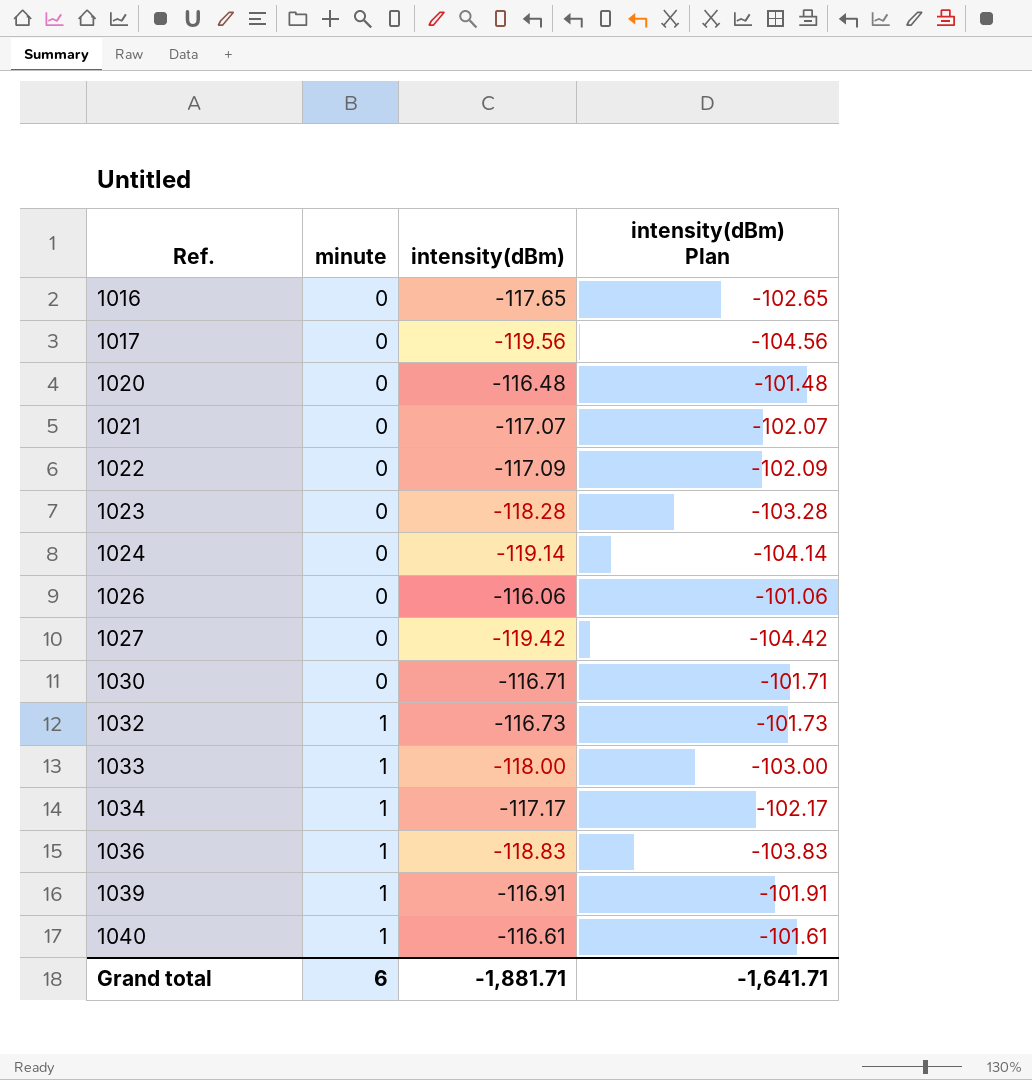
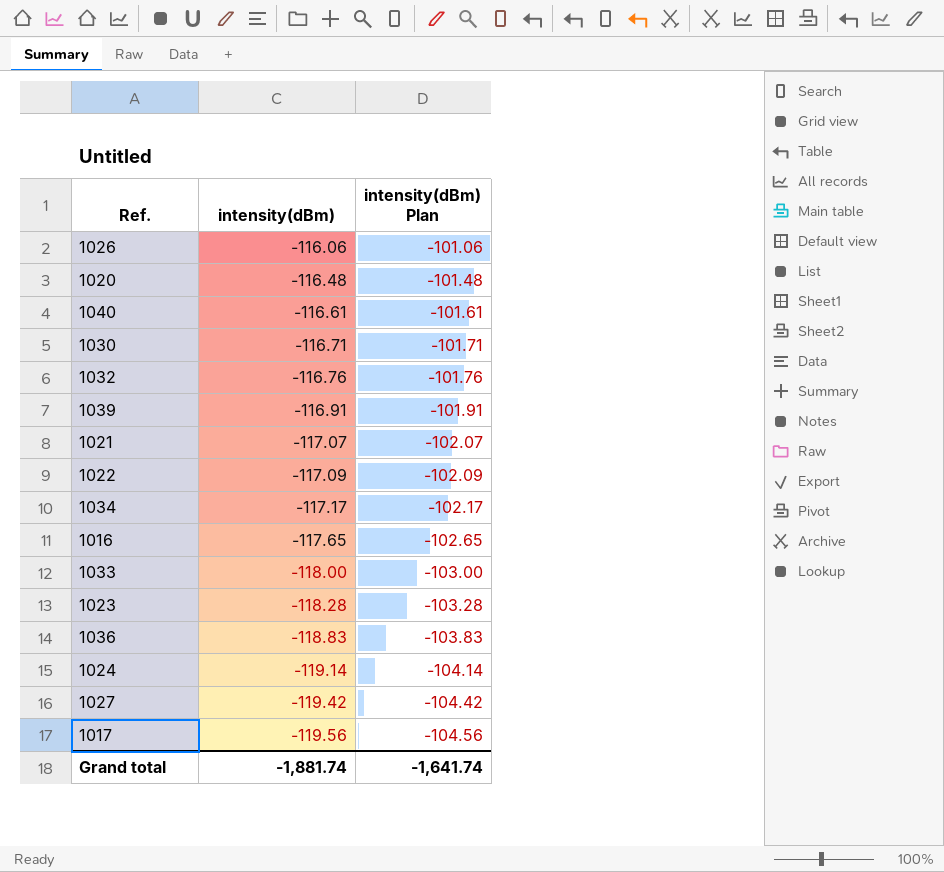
row order: Ref. ascending -> intensity(dBm) descending
column minute | position: 2 -> none
1032 | intensity(dBm): -116.73 -> -116.76
1032 | intensity(dBm) Plan: -101.73 -> -101.76
Grand total | intensity(dBm): -1,881.71 -> -1,881.74
Grand total | intensity(dBm) Plan: -1,641.71 -> -1,641.74

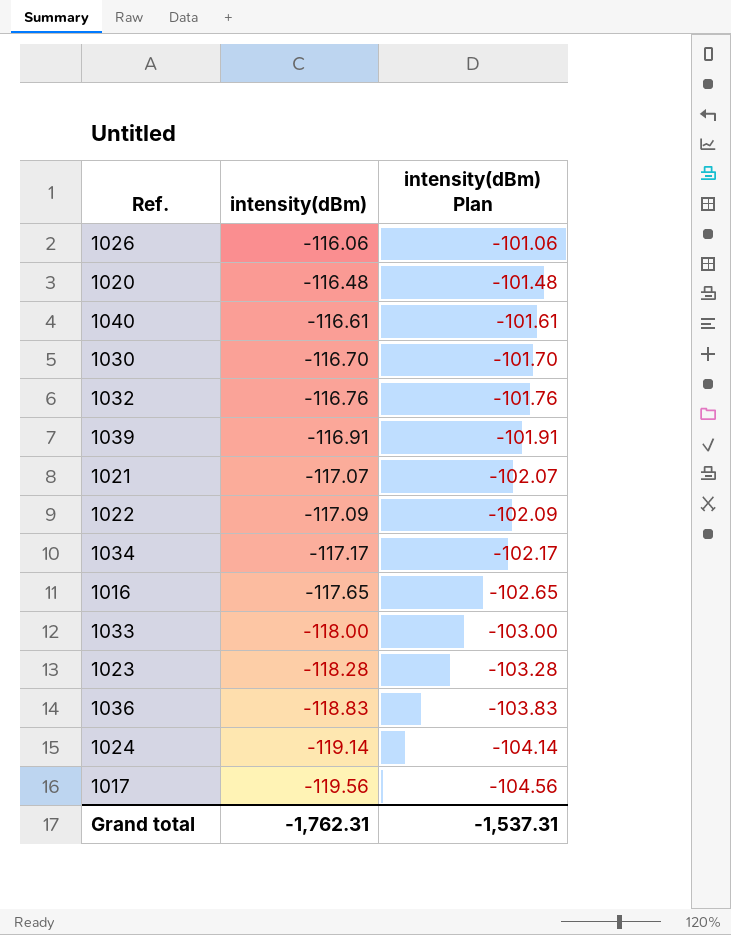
row 1027: -119.42 | -104.42 -> none
1030 | intensity(dBm): -116.71 -> -116.70
1030 | intensity(dBm) Plan: -101.71 -> -101.70
Grand total | intensity(dBm): -1,881.74 -> -1,762.31
Grand total | intensity(dBm) Plan: -1,641.74 -> -1,537.31

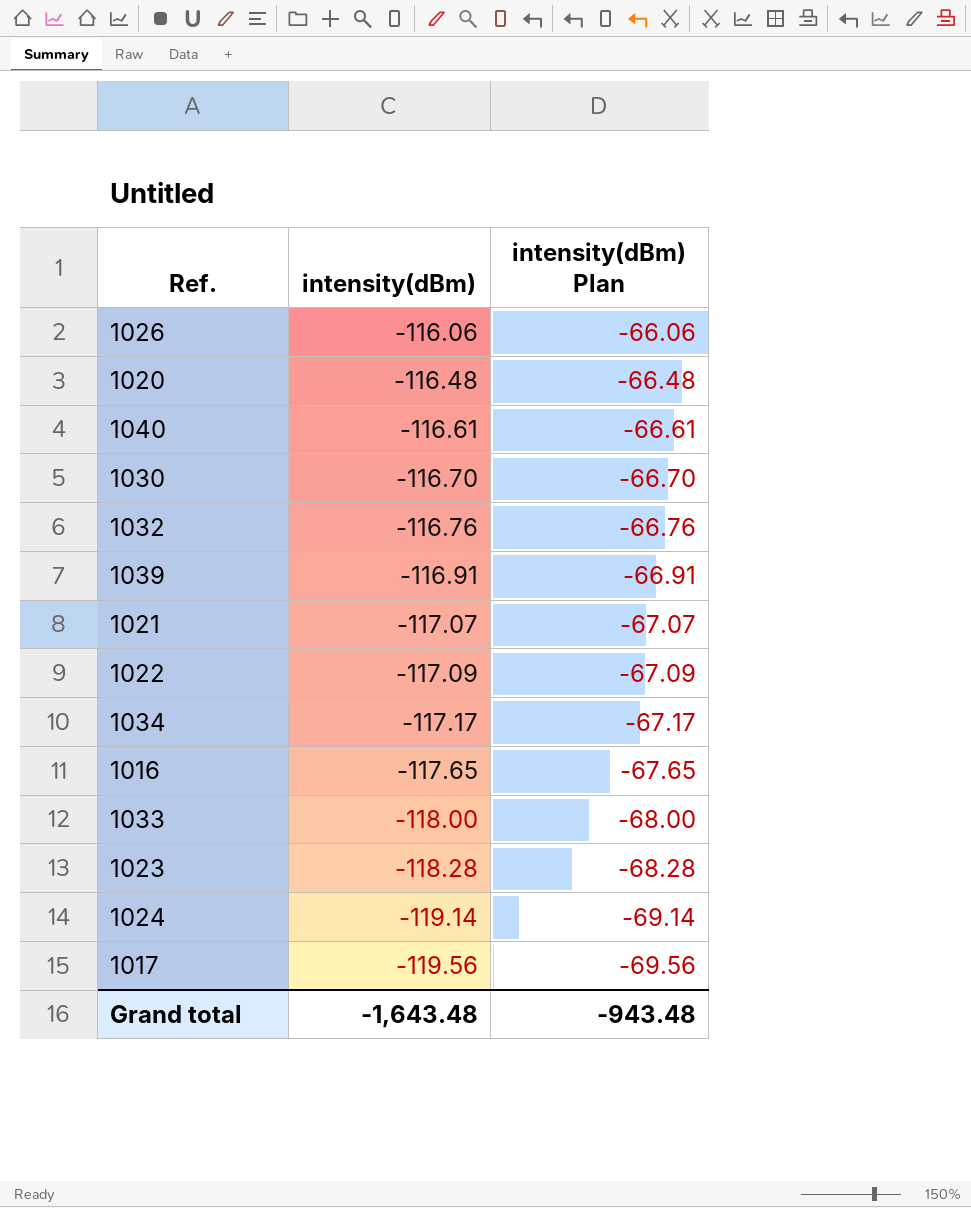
column intensity(dBm) Plan | formula: [intensity(dBm)] + 15 -> [intensity(dBm)] + 50
row 1036: -118.83 | -103.83 -> none
Grand total | intensity(dBm): -1,762.31 -> -1,643.48
Grand total | intensity(dBm) Plan: -1,537.31 -> -943.48

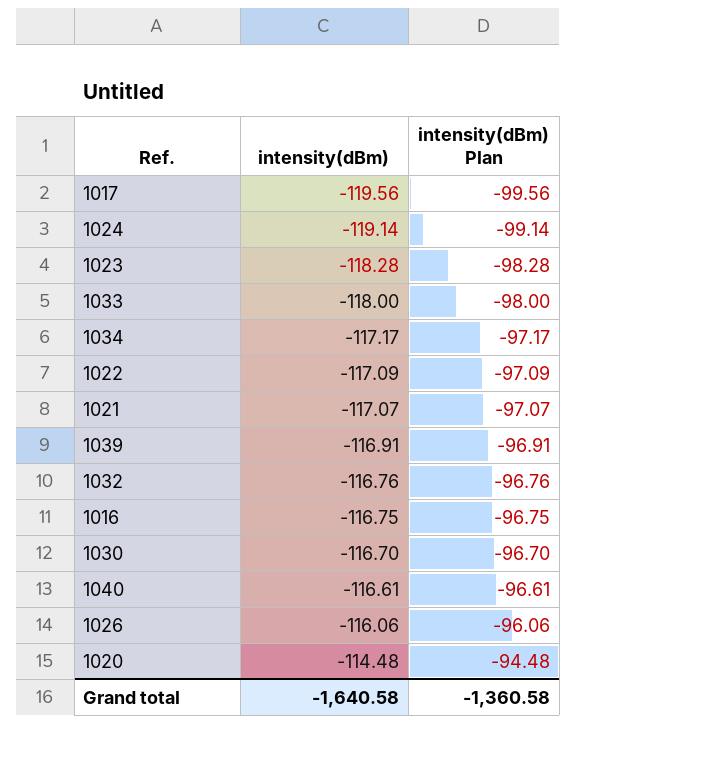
row order: intensity(dBm) descending -> intensity(dBm) ascending
column intensity(dBm) Plan | formula: [intensity(dBm)] + 50 -> [intensity(dBm)] + 20
1016 | intensity(dBm): -117.65 -> -116.75
1020 | intensity(dBm): -116.48 -> -114.48
Grand total | intensity(dBm): -1,643.48 -> -1,640.58
Grand total | intensity(dBm) Plan: -943.48 -> -1,360.58

